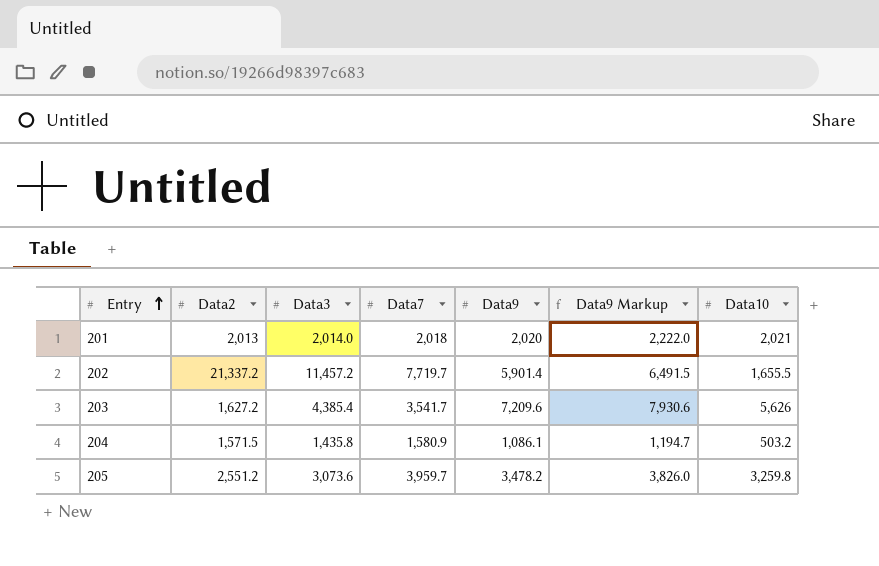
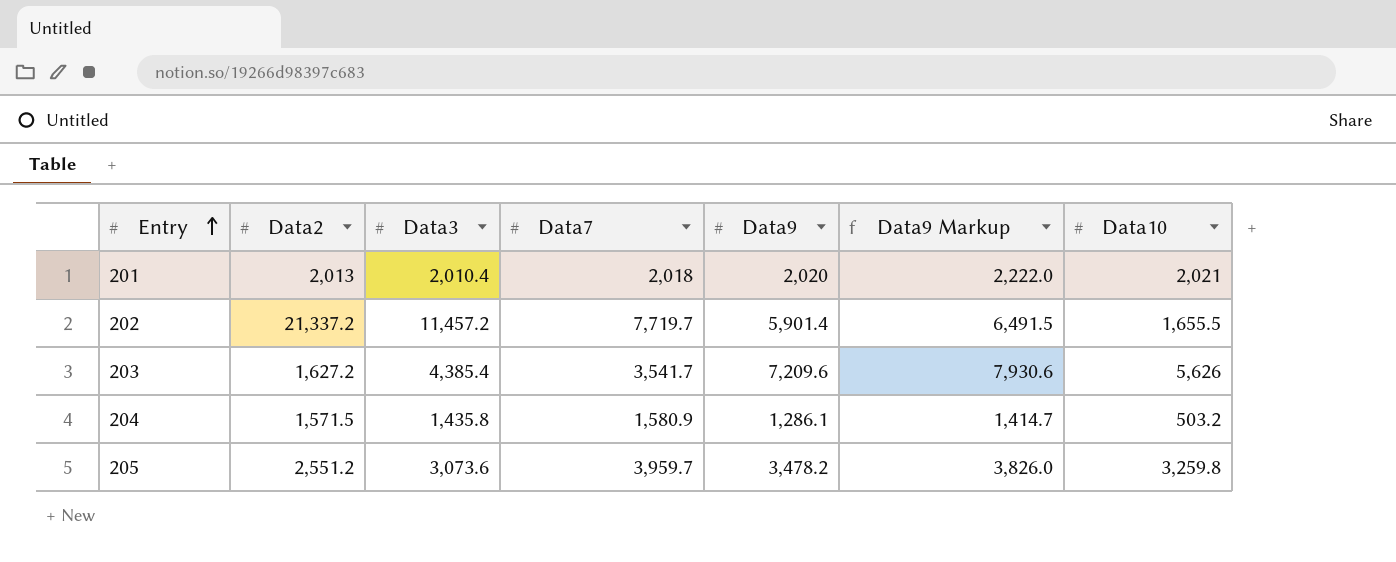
201 | Data3: 2,014.0 -> 2,010.4
204 | Data9: 1,086.1 -> 1,286.1
204 | Data9 Markup: 1,194.7 -> 1,414.7

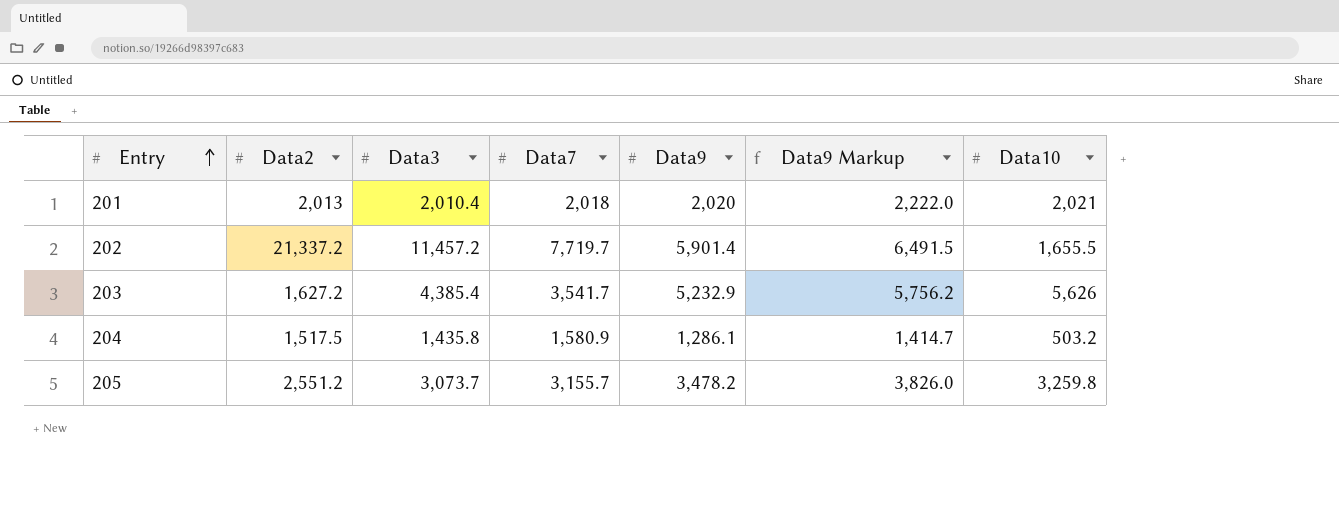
203 | Data9: 7,209.6 -> 5,232.9
203 | Data9 Markup: 7,930.6 -> 5,756.2
204 | Data2: 1,571.5 -> 1,517.5
205 | Data3: 3,073.6 -> 3,073.7
205 | Data7: 3,959.7 -> 3,155.7

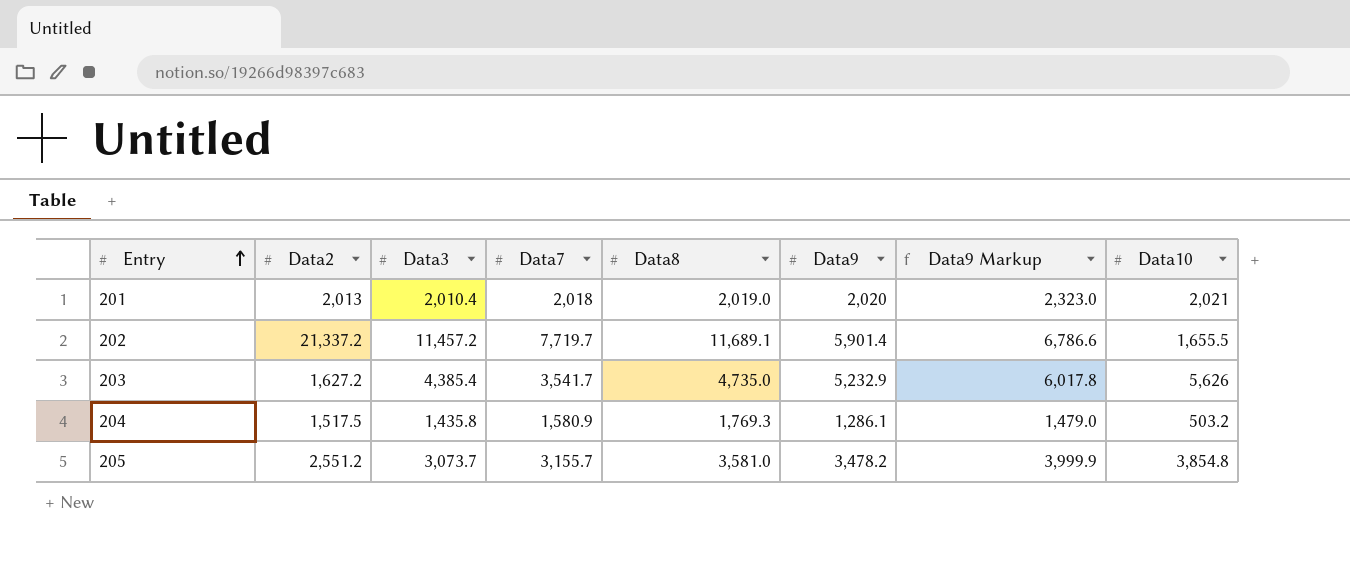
column Data8 | position: none -> 5
column Data9 Markup | formula: [Data9] * 1.1 -> [Data9] * 1.15
205 | Data10: 3,259.8 -> 3,854.8

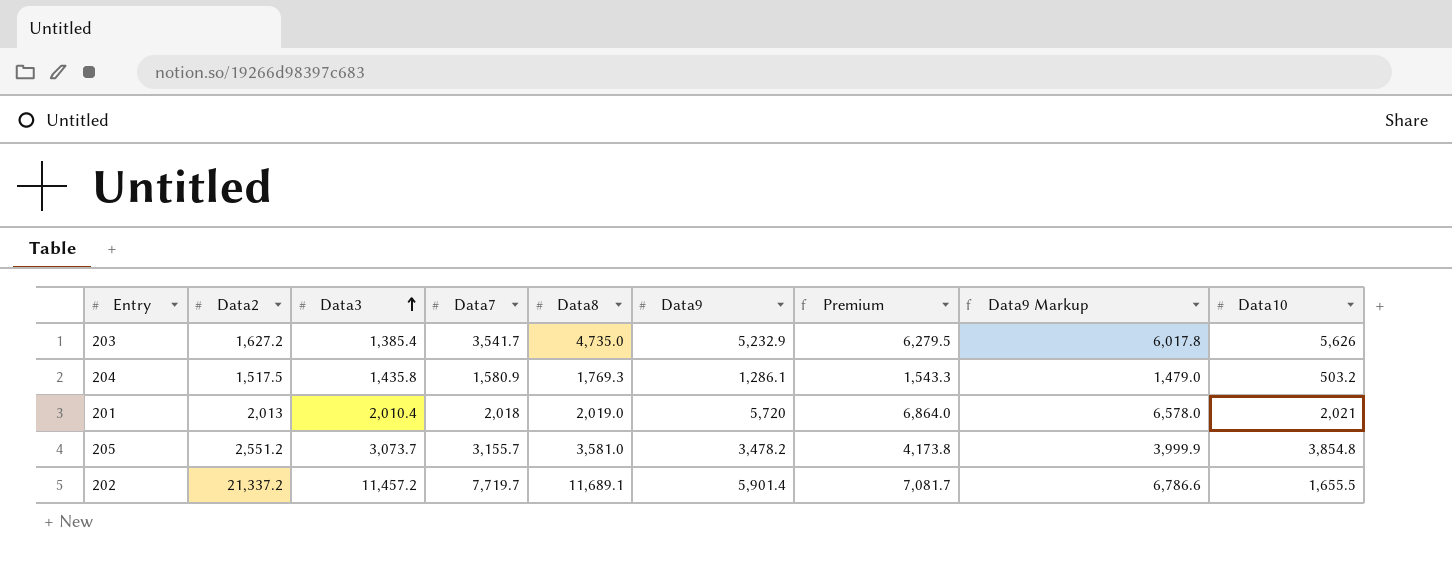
row order: Entry ascending -> Data3 ascending
column Premium | formula: none -> [Data9] * 1.2
203 | Data3: 4,385.4 -> 1,385.4
201 | Data9: 2,020 -> 5,720
201 | Data9 Markup: 2,323.0 -> 6,578.0

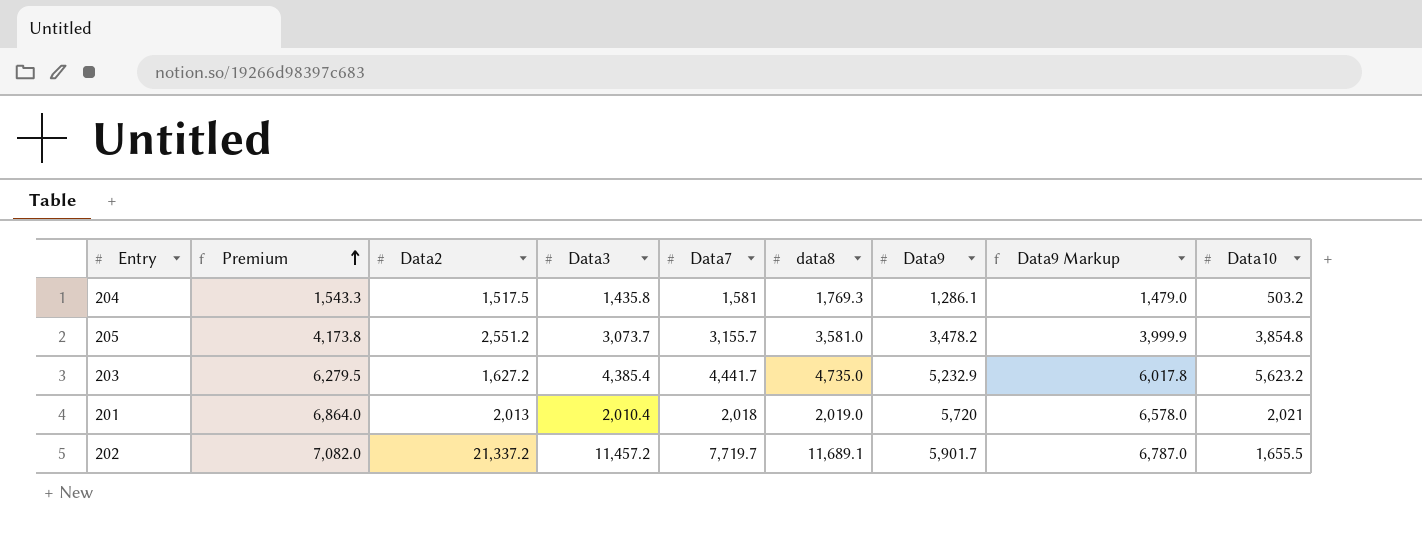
row order: Data3 ascending -> Premium ascending
column Premium | position: 7 -> 2
column name: Data8 -> data8
204 | Data7: 1,580.9 -> 1,581
203 | Data3: 1,385.4 -> 4,385.4
203 | Data7: 3,541.7 -> 4,441.7
203 | Data10: 5,626 -> 5,623.2
202 | Premium: 7,081.7 -> 7,082.0
202 | Data9: 5,901.4 -> 5,901.7
202 | Data9 Markup: 6,786.6 -> 6,787.0

